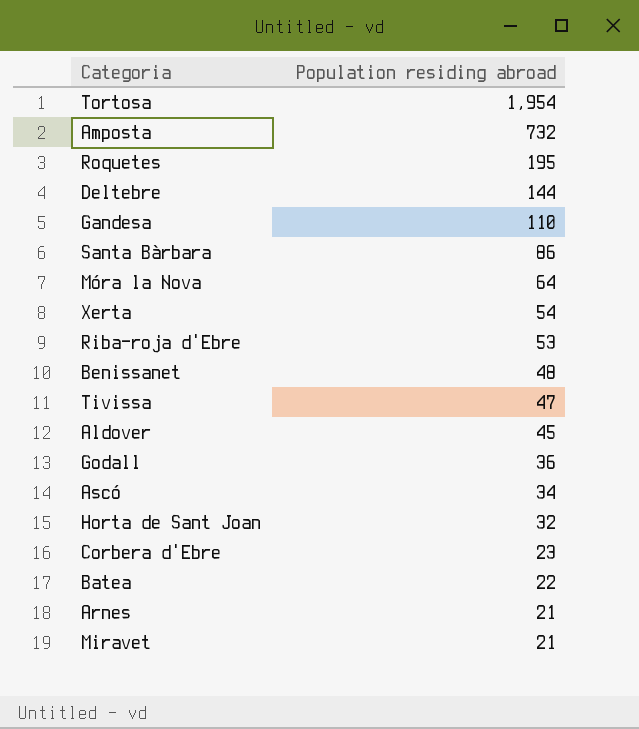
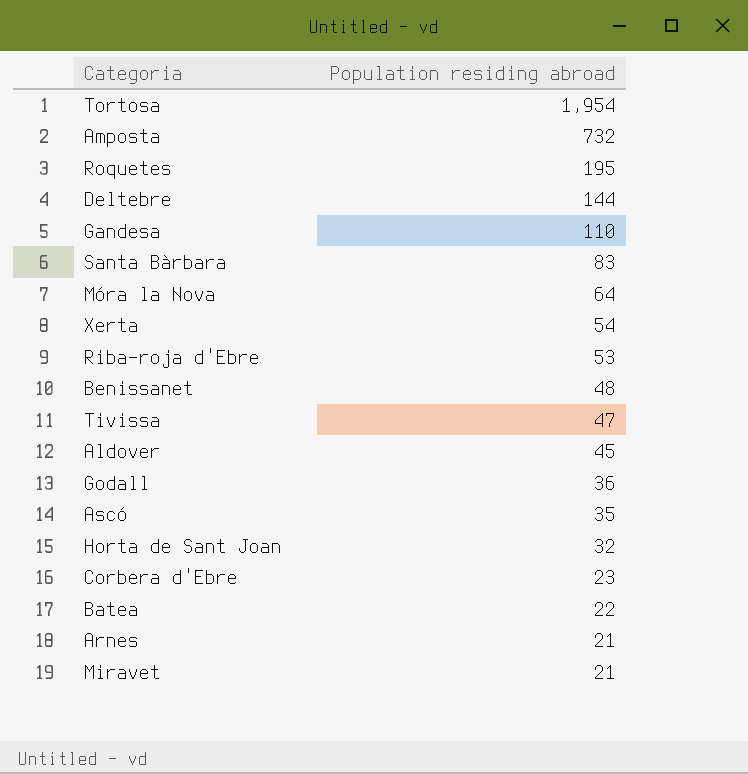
Santa Bàrbara | Population residing abroad: 86 -> 83
Ascó | Population residing abroad: 34 -> 35

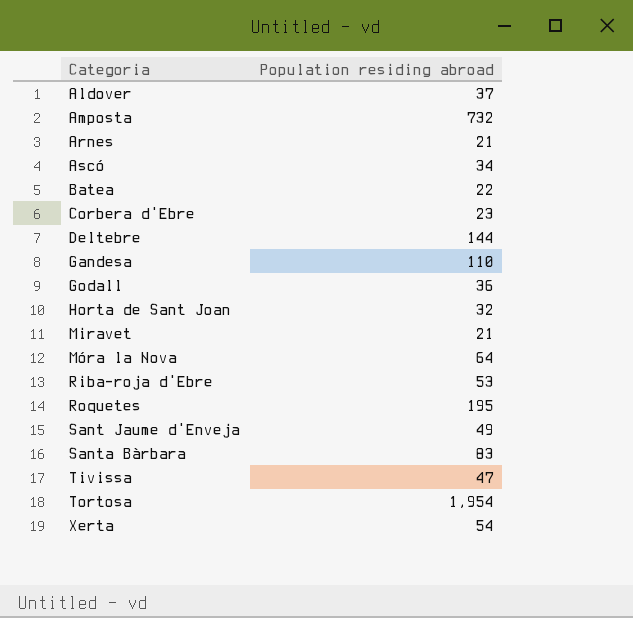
row order: Population residing abroad descending -> Categoria ascending
row Benissanet: 48 -> none
Aldover | Population residing abroad: 45 -> 37
Ascó | Population residing abroad: 35 -> 34
row Sant Jaume d'Enveja: none -> 49

